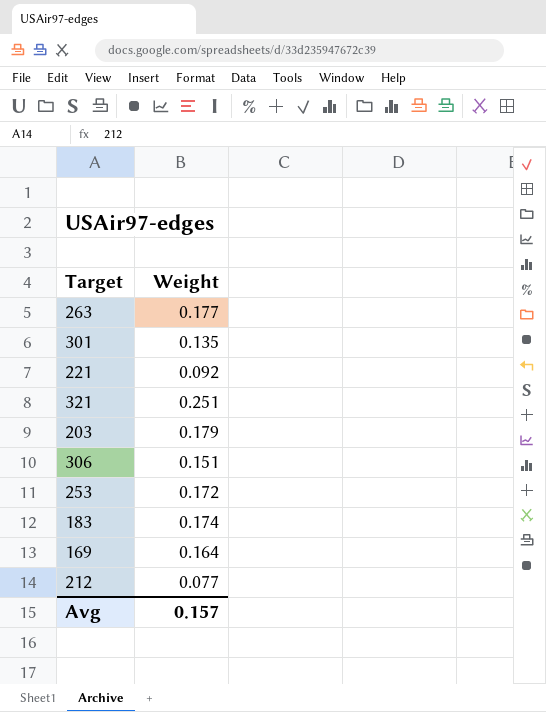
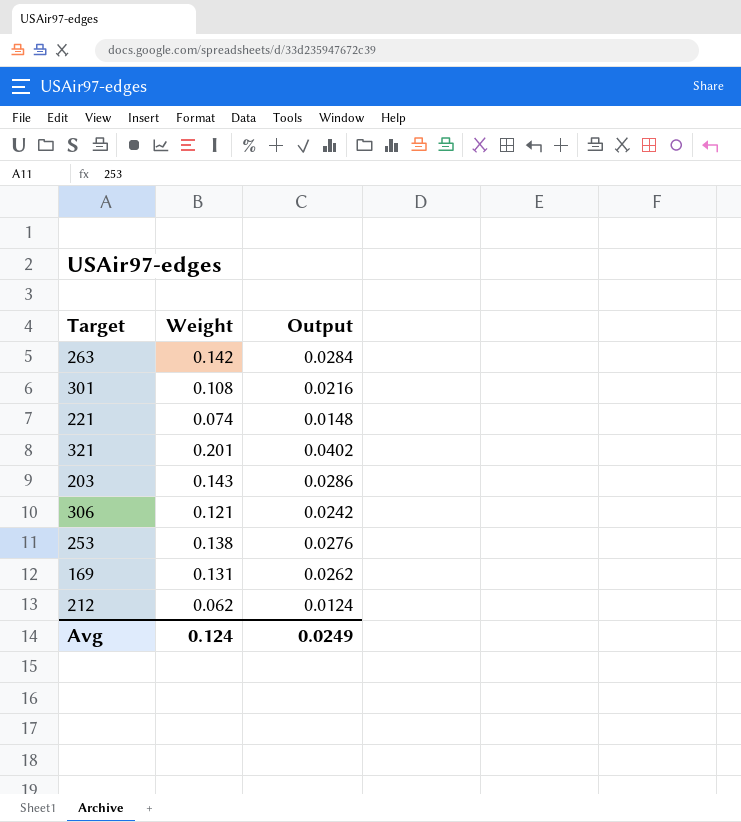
column Output | formula: none -> [Weight] * 0.2
row 183: 0.174 -> none
263 | Weight: 0.177 -> 0.142
301 | Weight: 0.135 -> 0.108
221 | Weight: 0.092 -> 0.074
321 | Weight: 0.251 -> 0.201
203 | Weight: 0.179 -> 0.143
306 | Weight: 0.151 -> 0.121
253 | Weight: 0.172 -> 0.138
169 | Weight: 0.164 -> 0.131
212 | Weight: 0.077 -> 0.062
Avg | Weight: 0.157 -> 0.124

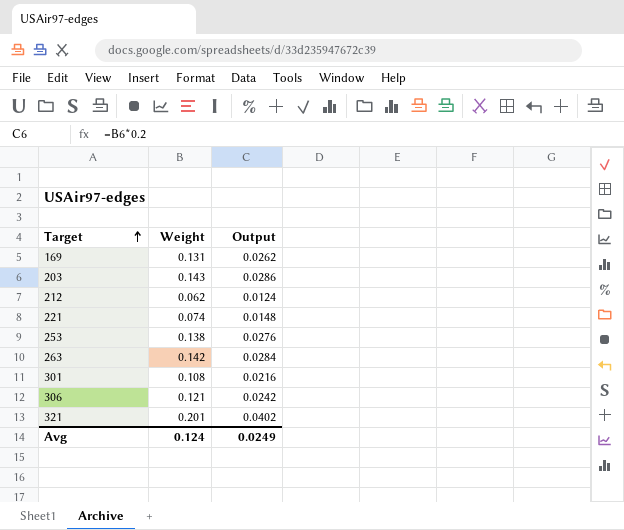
row order: none -> Target ascending

